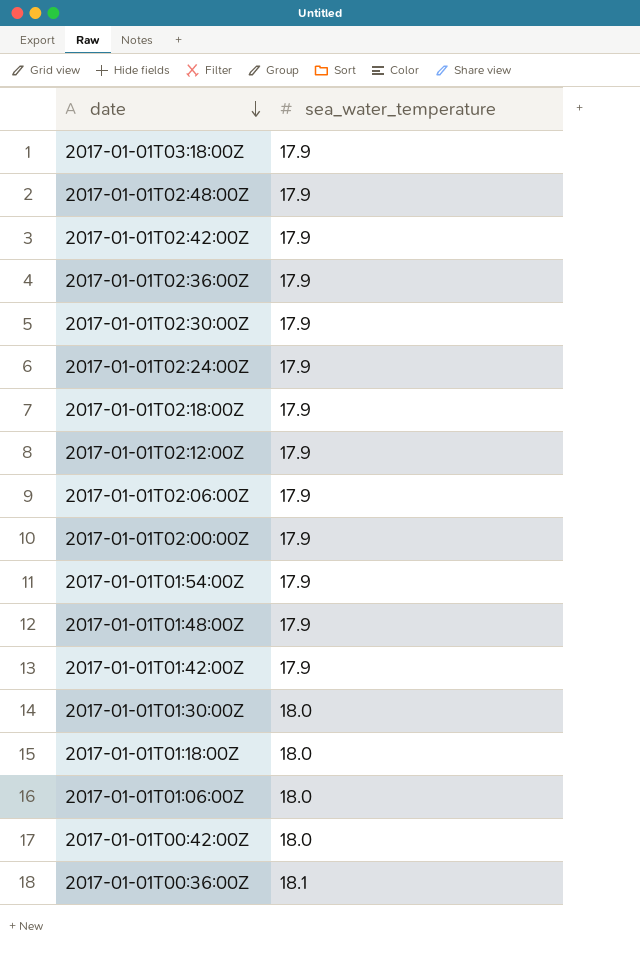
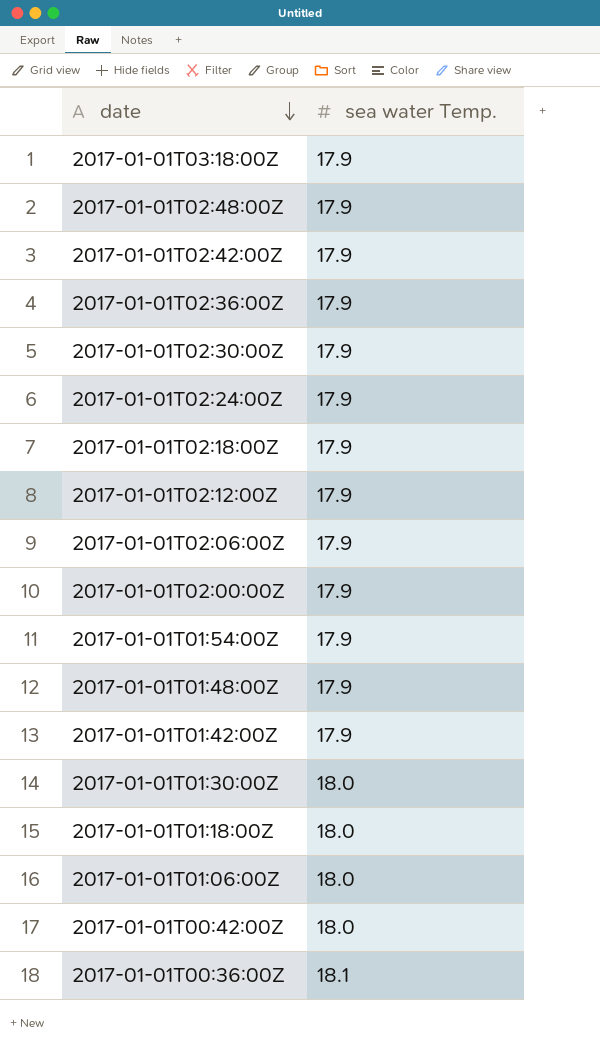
column name: sea_water_temperature -> sea water Temp.

